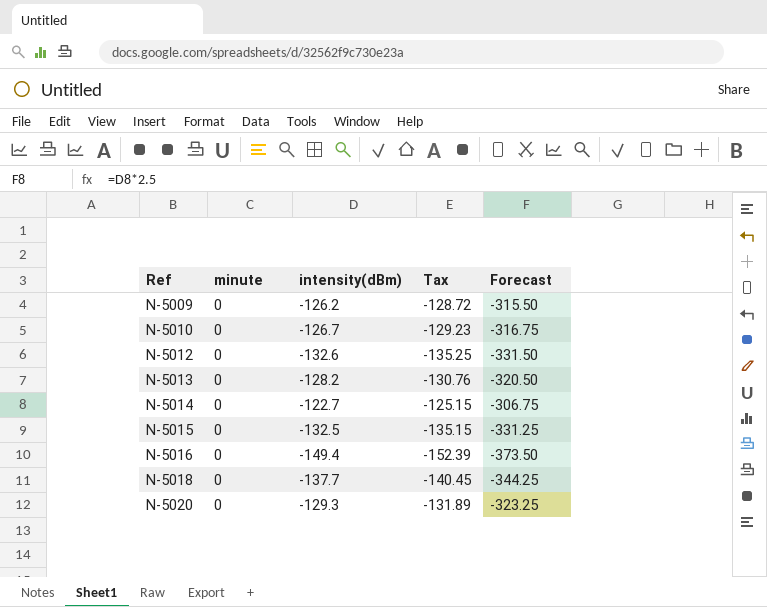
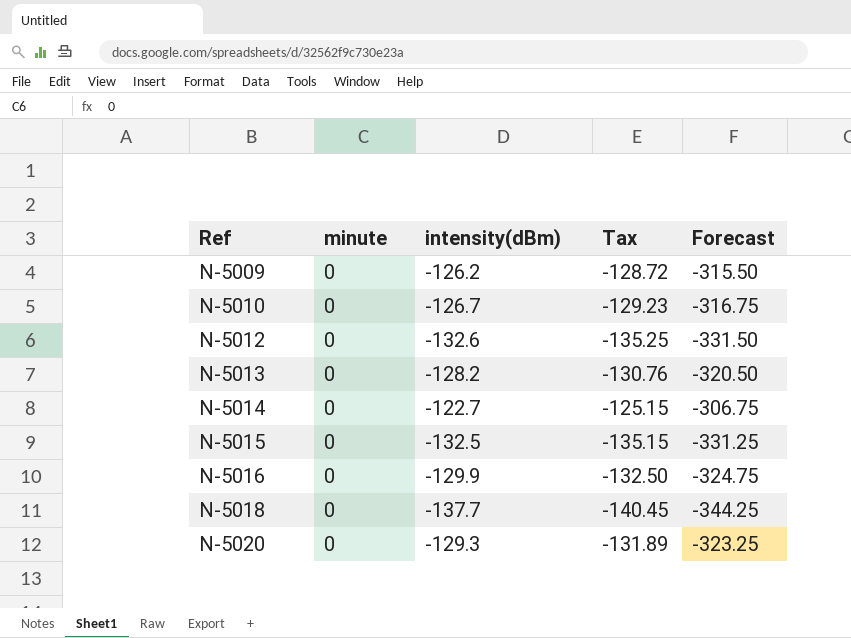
N-5016 | intensity(dBm): -149.4 -> -129.9
N-5016 | Tax: -152.39 -> -132.50
N-5016 | Forecast: -373.50 -> -324.75

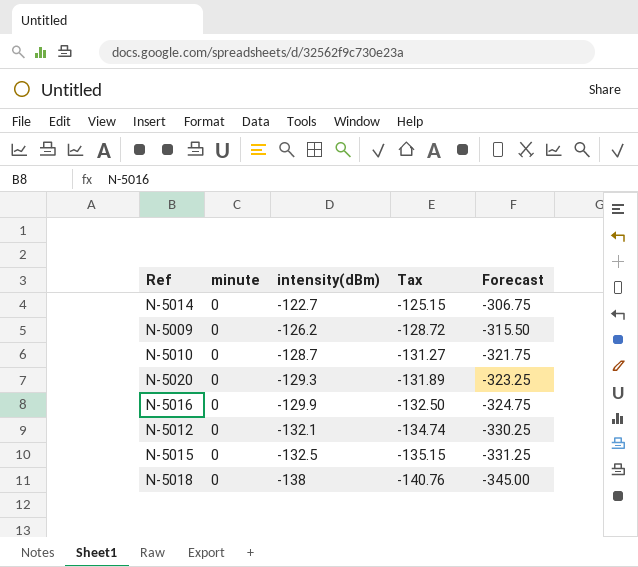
row order: Ref ascending -> intensity(dBm) descending
row N-5013: 0 | -128.2 | -130.76 | -320.50 -> none
N-5010 | intensity(dBm): -126.7 -> -128.7
N-5010 | Tax: -129.23 -> -131.27
N-5010 | Forecast: -316.75 -> -321.75
N-5012 | intensity(dBm): -132.6 -> -132.1
N-5012 | Tax: -135.25 -> -134.74
N-5012 | Forecast: -331.50 -> -330.25
N-5018 | intensity(dBm): -137.7 -> -138
N-5018 | Tax: -140.45 -> -140.76
N-5018 | Forecast: -344.25 -> -345.00

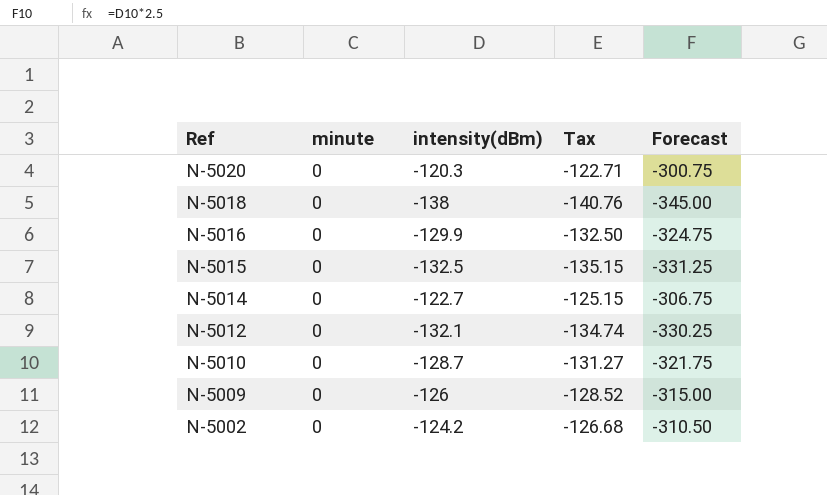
row order: intensity(dBm) descending -> Ref descending
N-5020 | intensity(dBm): -129.3 -> -120.3
N-5020 | Tax: -131.89 -> -122.71
N-5020 | Forecast: -323.25 -> -300.75
N-5009 | intensity(dBm): -126.2 -> -126
N-5009 | Tax: -128.72 -> -128.52
N-5009 | Forecast: -315.50 -> -315.00
row N-5002: none -> 0 | -124.2 | -126.68 | -310.50

